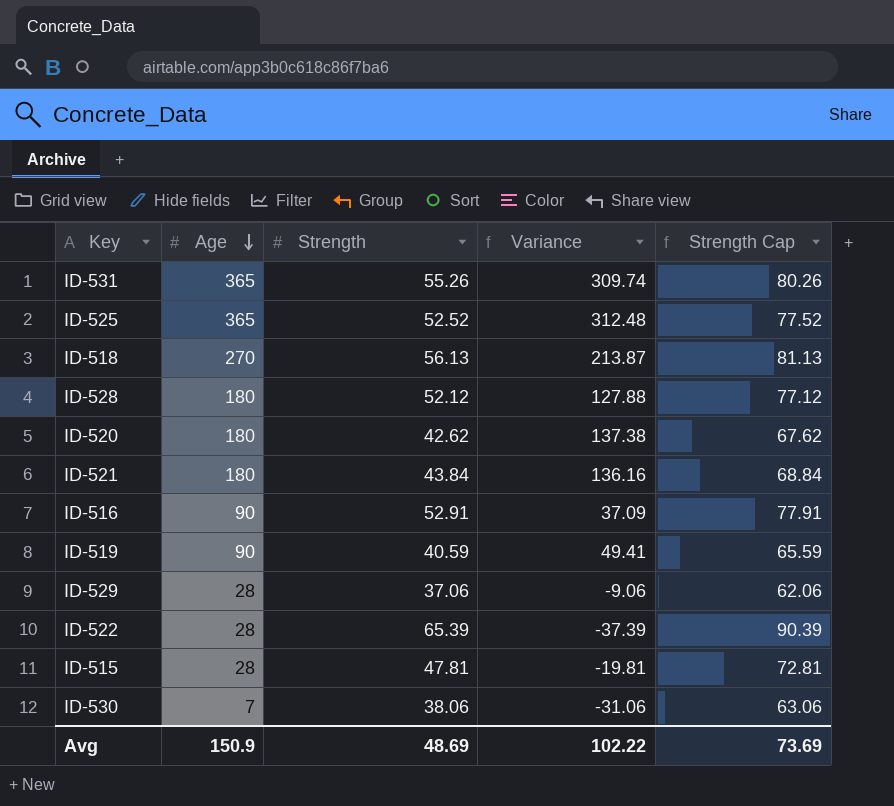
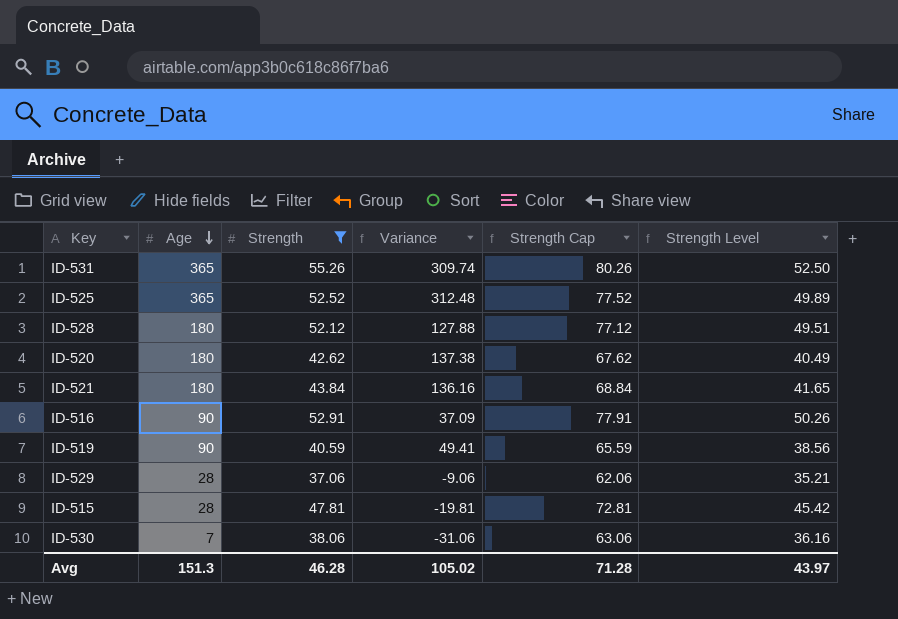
filter: none -> Strength <= 55.26
column Strength Level | formula: none -> [Strength] * 0.95
Avg | Age: 150.9 -> 151.3
Avg | Strength: 48.69 -> 46.28
Avg | Variance: 102.22 -> 105.02
Avg | Strength Cap: 73.69 -> 71.28

